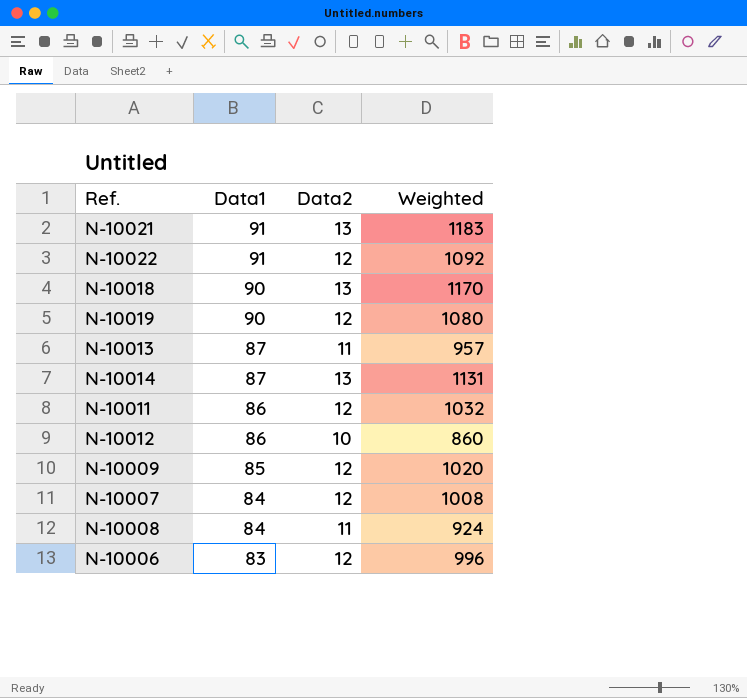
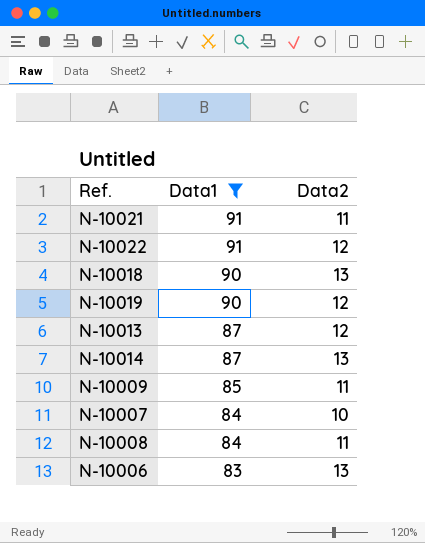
filter: none -> Data1 != 86
column Weighted | formula: [Data1] * [Data2] -> none
N-10021 | Data2: 13 -> 11
N-10013 | Data2: 11 -> 12
N-10009 | Data2: 12 -> 11
N-10007 | Data2: 12 -> 10
N-10006 | Data2: 12 -> 13

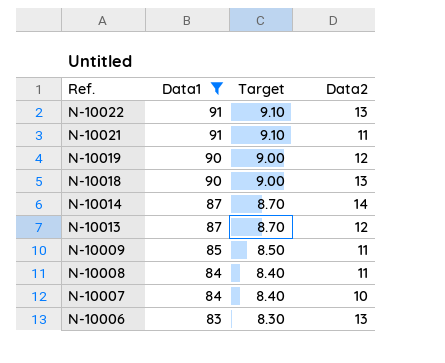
row order: Data1 descending -> Ref. descending
column Target | formula: none -> [Data1] * 0.1
N-10022 | Data2: 12 -> 13
N-10014 | Data2: 13 -> 14

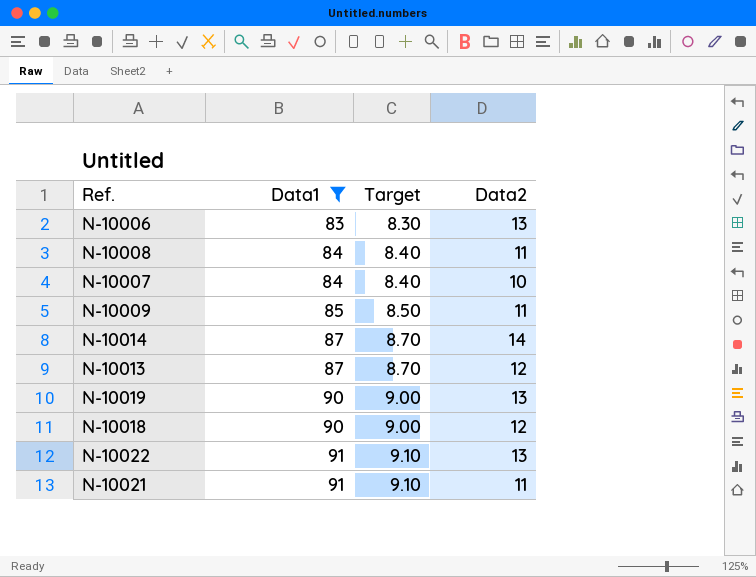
row order: Ref. descending -> Data1 ascending
N-10019 | Data2: 12 -> 13
N-10018 | Data2: 13 -> 12

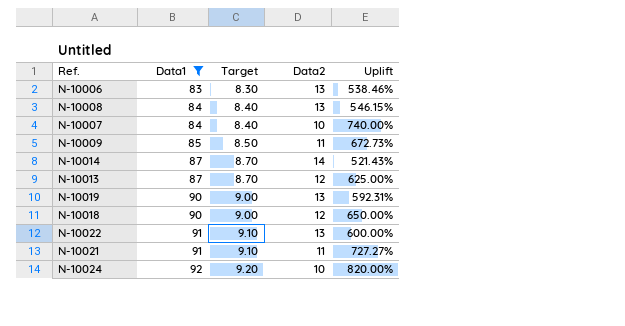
column Uplift | formula: none -> ([Data1] - [Data2]) / [Data2]
N-10008 | Data2: 11 -> 13
row N-10024: none -> 92 | 9.20 | 10 | 820.00%

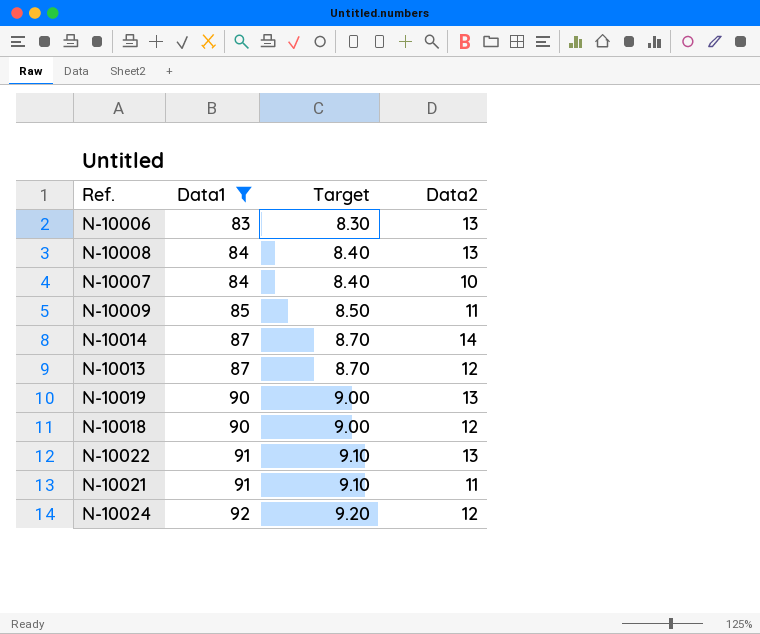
column Uplift | formula: ([Data1] - [Data2]) / [Data2] -> none
N-10024 | Data2: 10 -> 12

